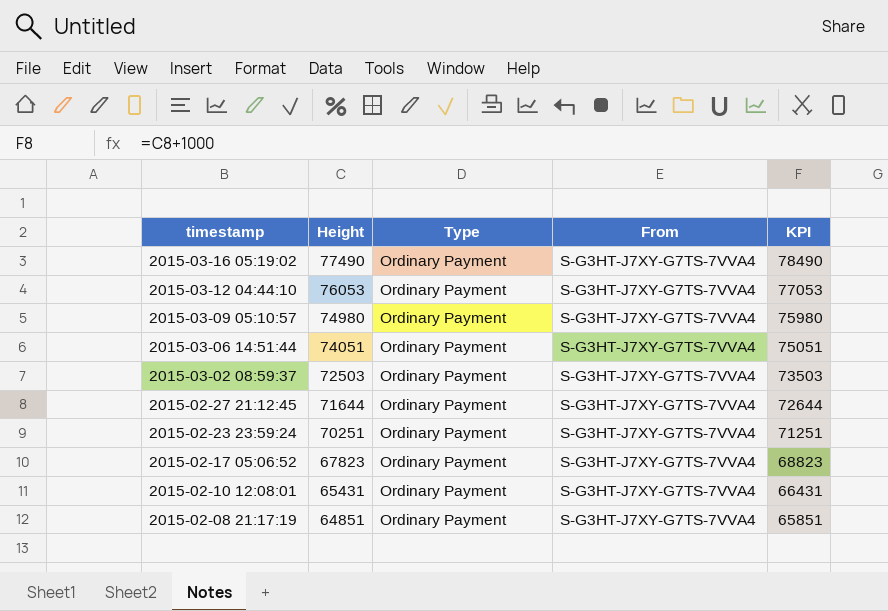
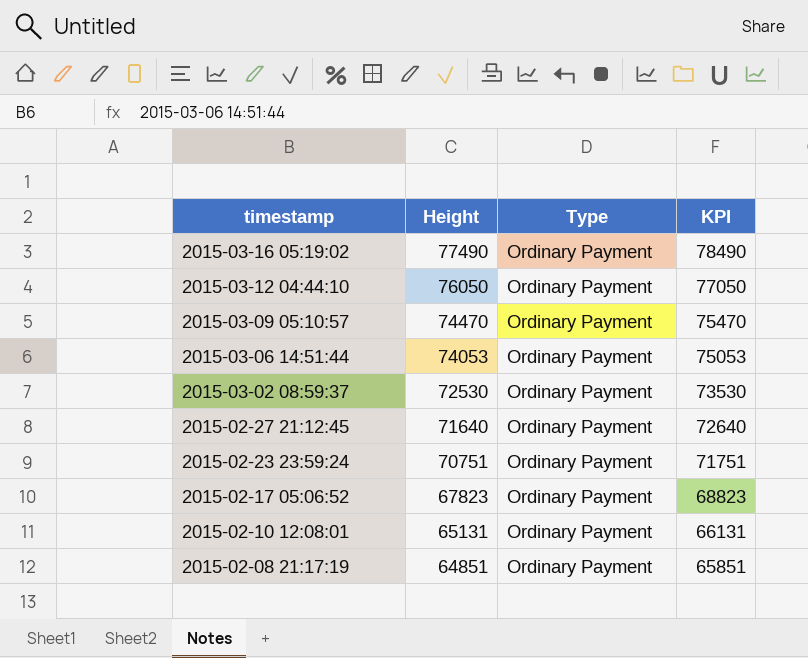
column From | position: 4 -> none
2015-03-12 04:44:10 | Height: 76053 -> 76050
2015-03-12 04:44:10 | KPI: 77053 -> 77050
2015-03-09 05:10:57 | Height: 74980 -> 74470
2015-03-09 05:10:57 | KPI: 75980 -> 75470
2015-03-06 14:51:44 | Height: 74051 -> 74053
2015-03-06 14:51:44 | KPI: 75051 -> 75053
2015-03-02 08:59:37 | Height: 72503 -> 72530
2015-03-02 08:59:37 | KPI: 73503 -> 73530
2015-02-27 21:12:45 | Height: 71644 -> 71640
2015-02-27 21:12:45 | KPI: 72644 -> 72640
2015-02-23 23:59:24 | Height: 70251 -> 70751
2015-02-23 23:59:24 | KPI: 71251 -> 71751
2015-02-10 12:08:01 | Height: 65431 -> 65131
2015-02-10 12:08:01 | KPI: 66431 -> 66131

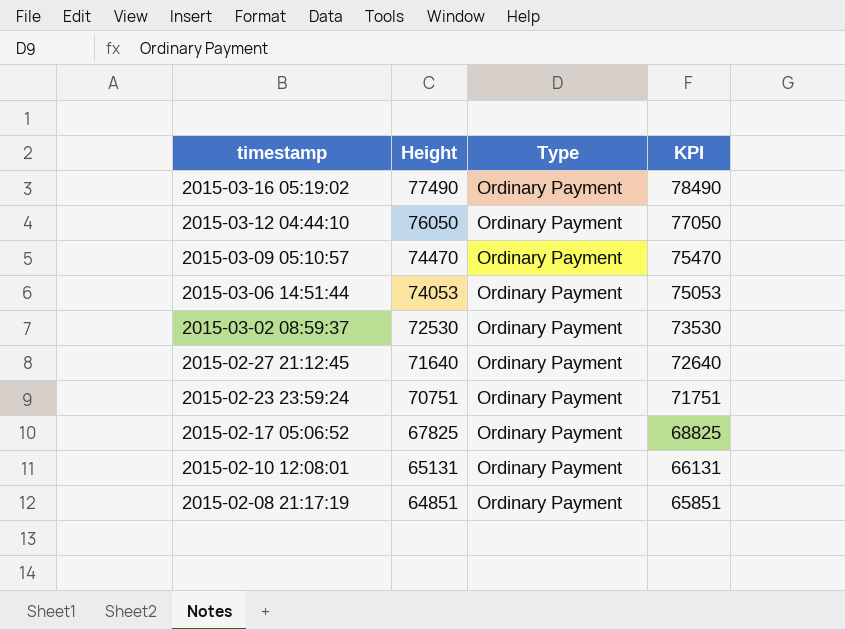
2015-02-17 05:06:52 | Height: 67823 -> 67825
2015-02-17 05:06:52 | KPI: 68823 -> 68825

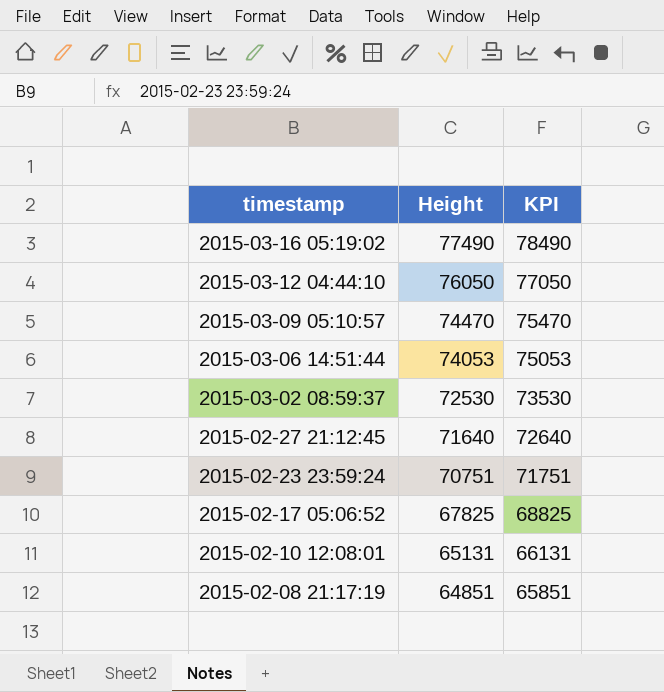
column Type | position: 3 -> none

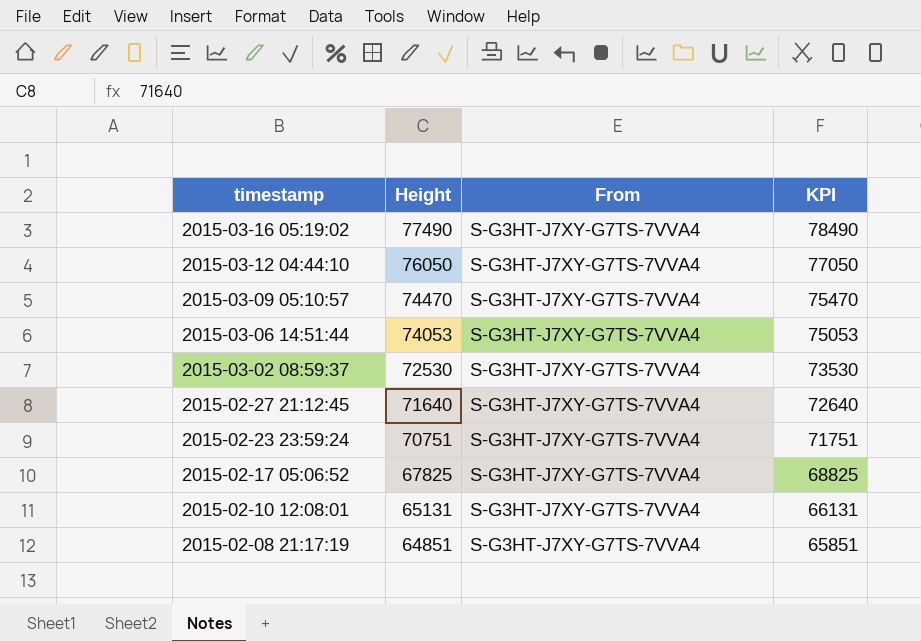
column From | position: none -> 3

